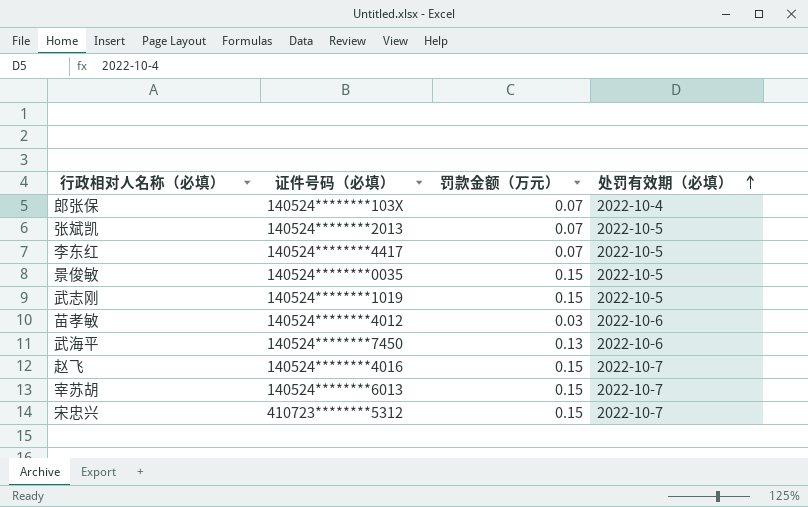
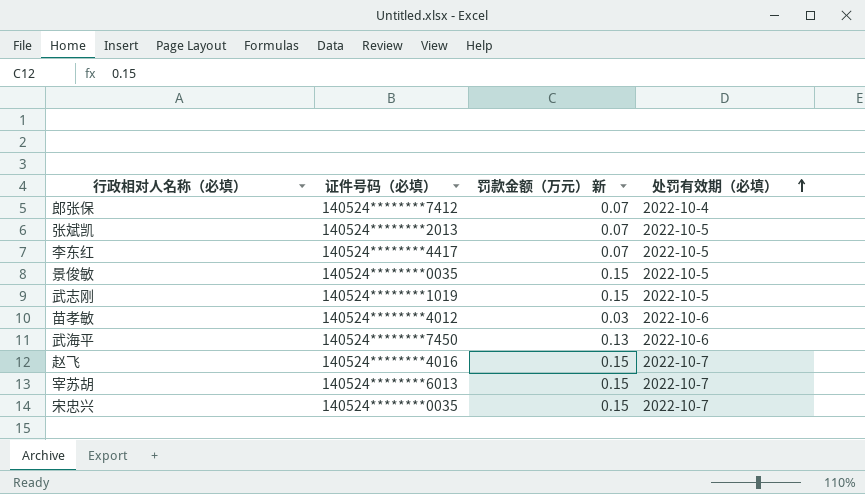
column name: 罚款金额（万元） -> 罚款金额（万元） 新
郎张保 | 证件号码（必填）: 140524********103X -> 140524********7412
宋忠兴 | 证件号码（必填）: 410723********5312 -> 140524********0035

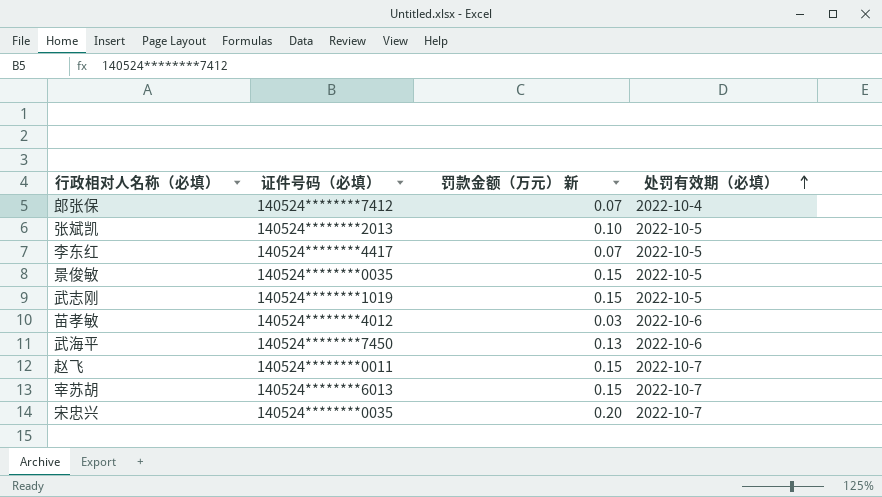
张斌凯 | 罚款金额（万元） 新: 0.07 -> 0.10
赵飞 | 证件号码（必填）: 140524********4016 -> 140524********0011
宋忠兴 | 罚款金额（万元） 新: 0.15 -> 0.20

